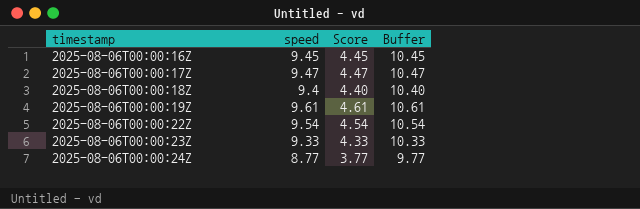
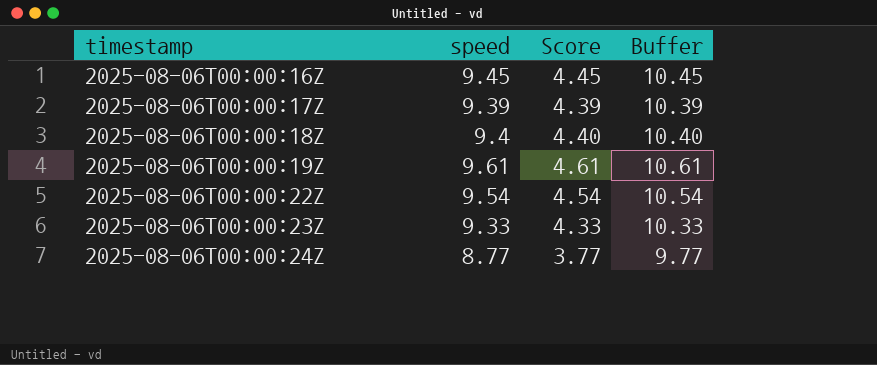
2025-08-06T00:00:17Z | speed: 9.47 -> 9.39
2025-08-06T00:00:17Z | Score: 4.47 -> 4.39
2025-08-06T00:00:17Z | Buffer: 10.47 -> 10.39

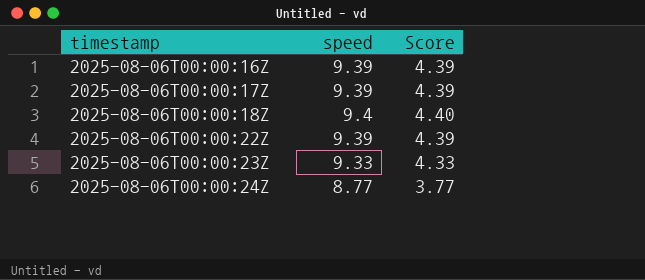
column Buffer | formula: [speed] + 1 -> none
row 2025-08-06T00:00:19Z: 9.61 | 4.61 | 10.61 -> none
2025-08-06T00:00:16Z | speed: 9.45 -> 9.39
2025-08-06T00:00:16Z | Score: 4.45 -> 4.39
2025-08-06T00:00:22Z | speed: 9.54 -> 9.39
2025-08-06T00:00:22Z | Score: 4.54 -> 4.39

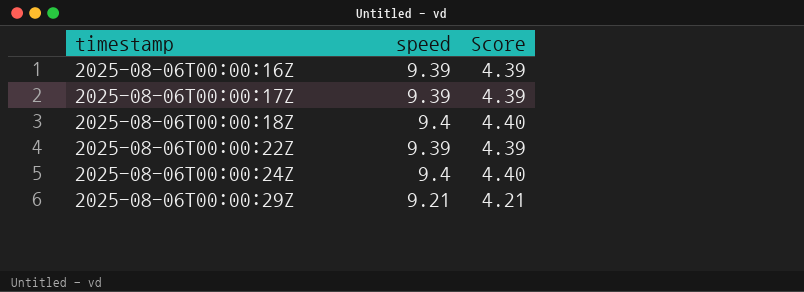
row 2025-08-06T00:00:23Z: 9.33 | 4.33 -> none
2025-08-06T00:00:24Z | speed: 8.77 -> 9.4
2025-08-06T00:00:24Z | Score: 3.77 -> 4.40
row 2025-08-06T00:00:29Z: none -> 9.21 | 4.21

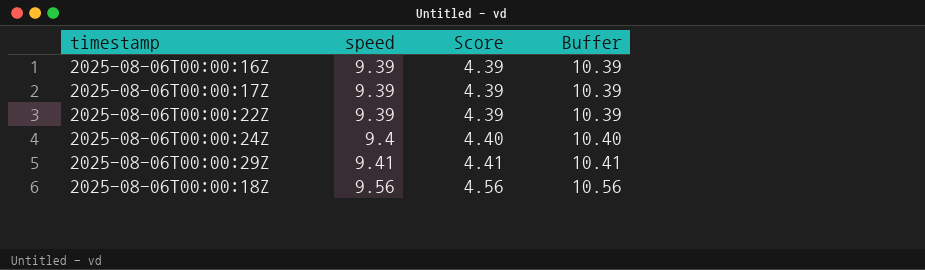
row order: timestamp ascending -> speed ascending
column Buffer | formula: none -> [speed] + 1
2025-08-06T00:00:29Z | speed: 9.21 -> 9.41
2025-08-06T00:00:29Z | Score: 4.21 -> 4.41
2025-08-06T00:00:18Z | speed: 9.4 -> 9.56
2025-08-06T00:00:18Z | Score: 4.40 -> 4.56

